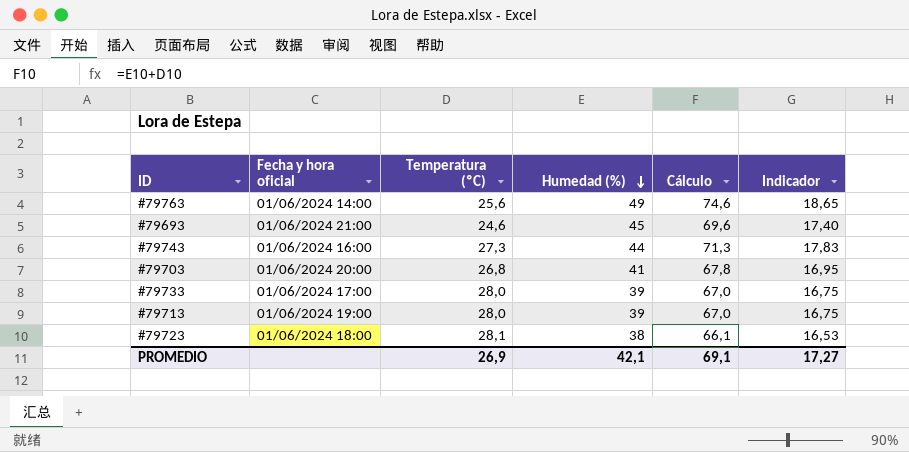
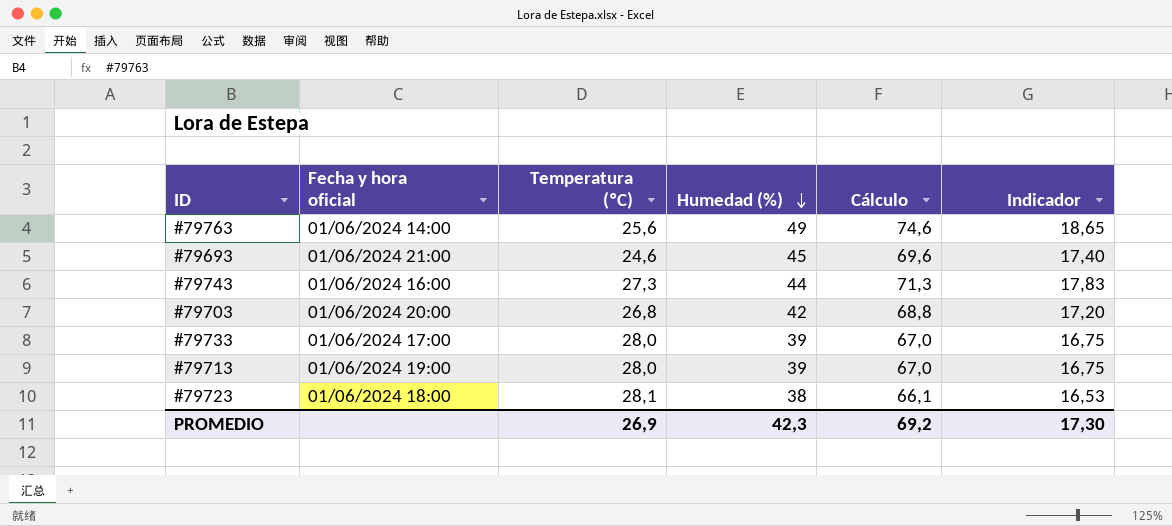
#79703 | Humedad (%): 41 -> 42
#79703 | Cálculo: 67,8 -> 68,8
#79703 | Indicador: 16,95 -> 17,20
PROMEDIO | Humedad (%): 42,1 -> 42,3
PROMEDIO | Cálculo: 69,1 -> 69,2
PROMEDIO | Indicador: 17,27 -> 17,30

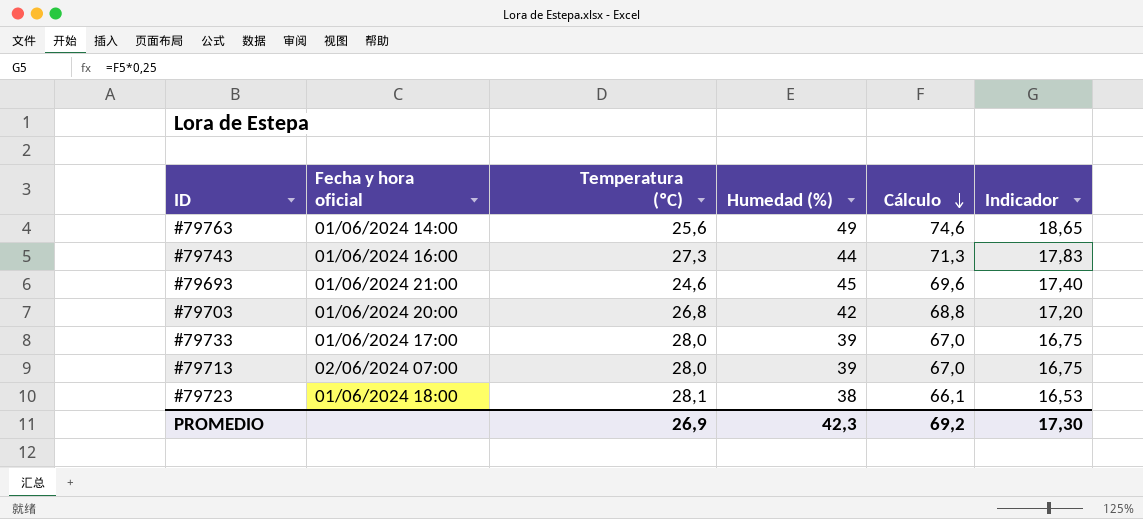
row order: Humedad (%) descending -> Cálculo descending
#79713 | Fecha y hora oficial: 01/06/2024 19:00 -> 02/06/2024 07:00

